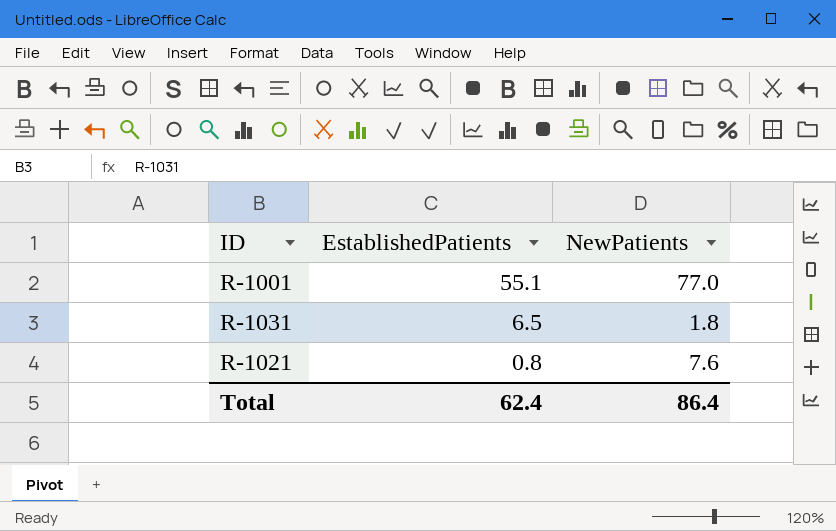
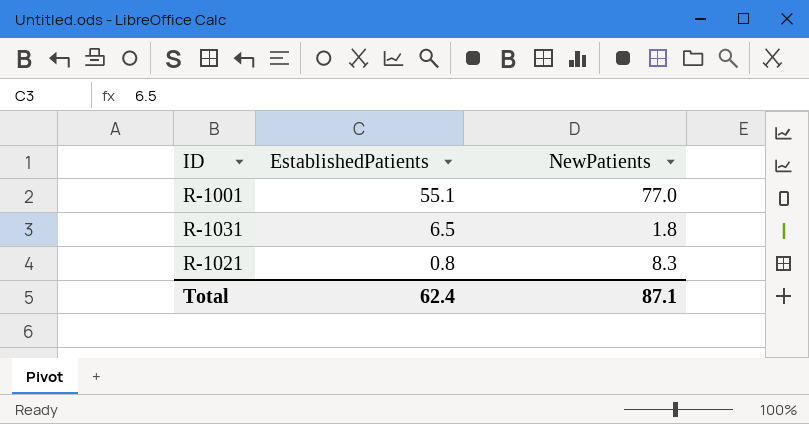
R-1021 | NewPatients: 7.6 -> 8.3
Total | NewPatients: 86.4 -> 87.1

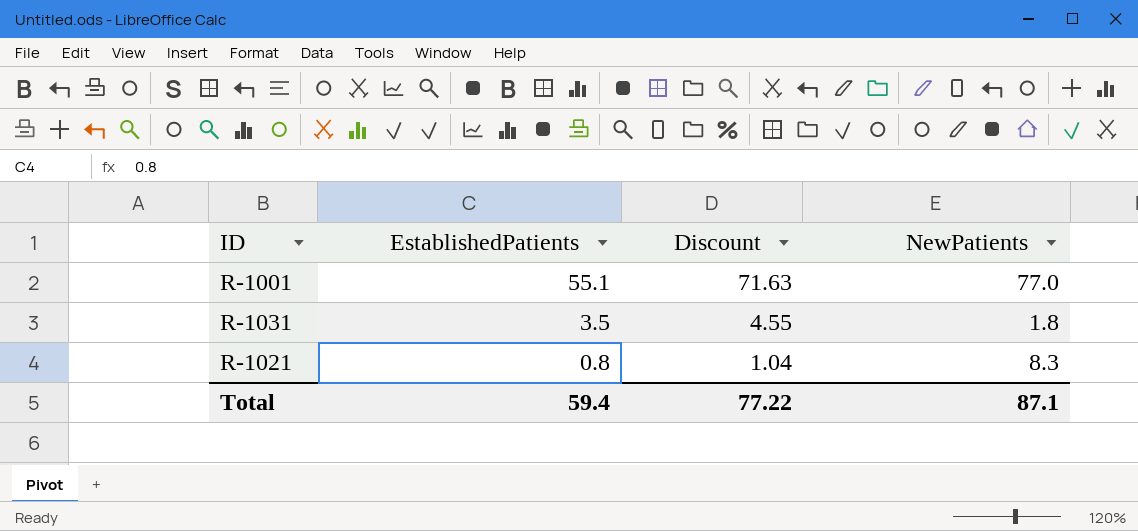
column Discount | formula: none -> [EstablishedPatients] * 1.3
R-1031 | EstablishedPatients: 6.5 -> 3.5
Total | EstablishedPatients: 62.4 -> 59.4

